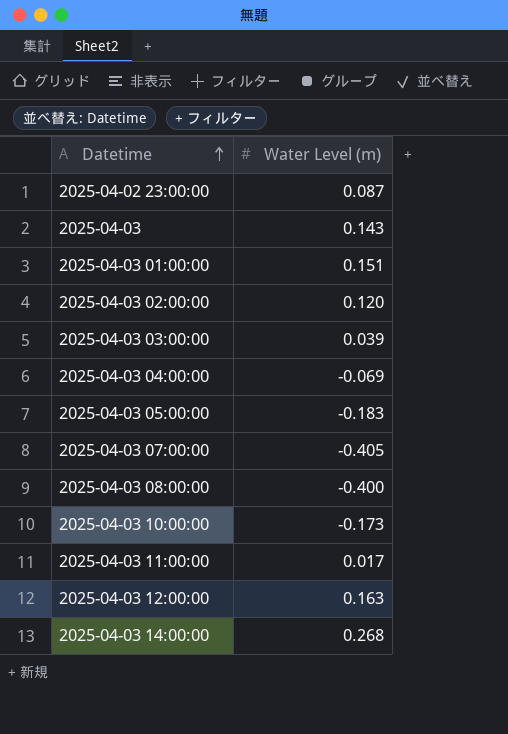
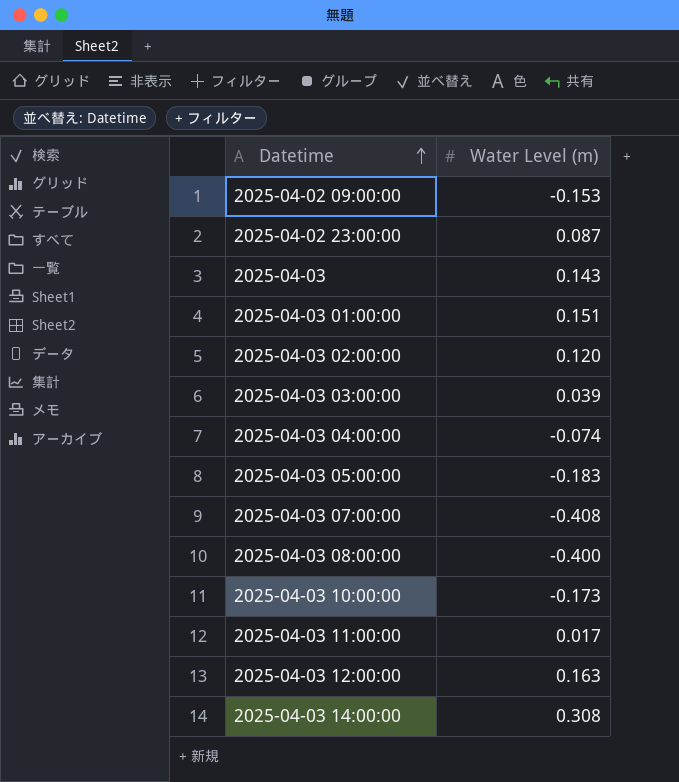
row 2025-04-02 09:00:00: none -> -0.153
2025-04-03 04:00:00 | Water Level (m): -0.069 -> -0.074
2025-04-03 07:00:00 | Water Level (m): -0.405 -> -0.408
2025-04-03 14:00:00 | Water Level (m): 0.268 -> 0.308

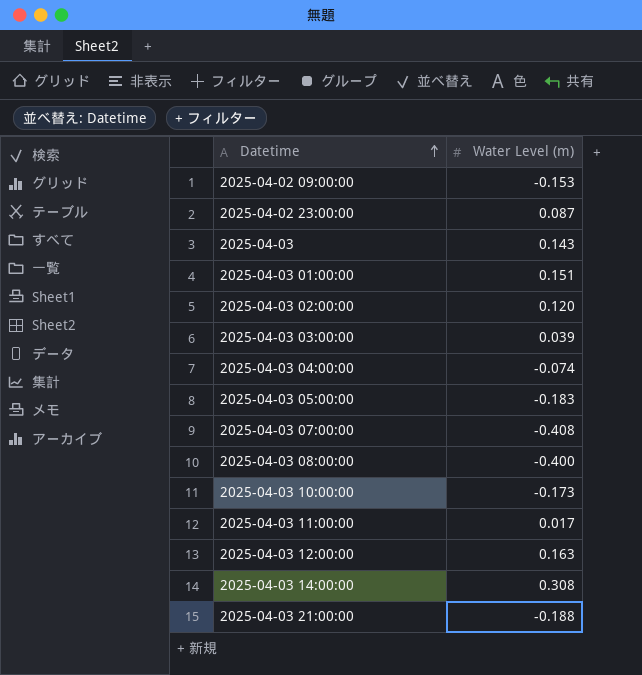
row 2025-04-03 21:00:00: none -> -0.188

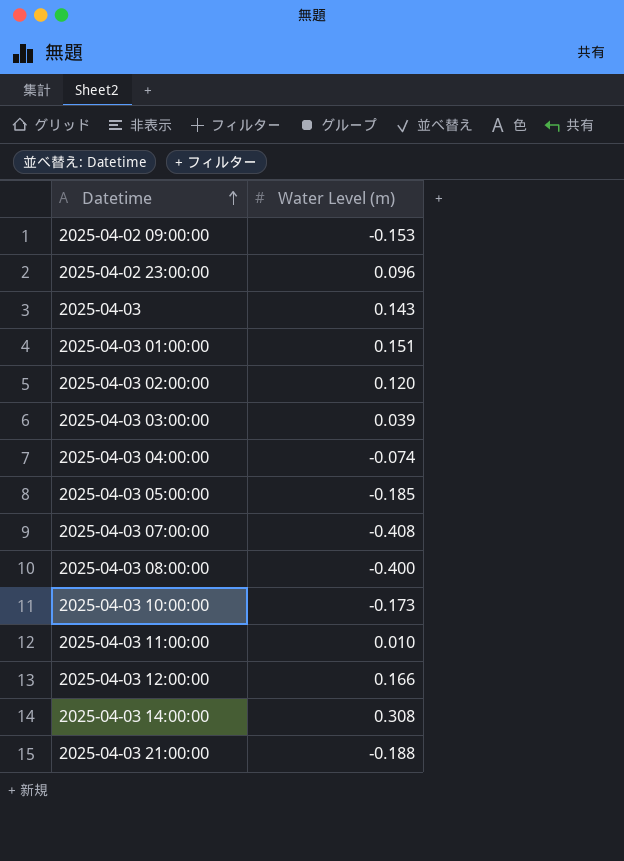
2025-04-02 23:00:00 | Water Level (m): 0.087 -> 0.096
2025-04-03 05:00:00 | Water Level (m): -0.183 -> -0.185
2025-04-03 11:00:00 | Water Level (m): 0.017 -> 0.010
2025-04-03 12:00:00 | Water Level (m): 0.163 -> 0.166

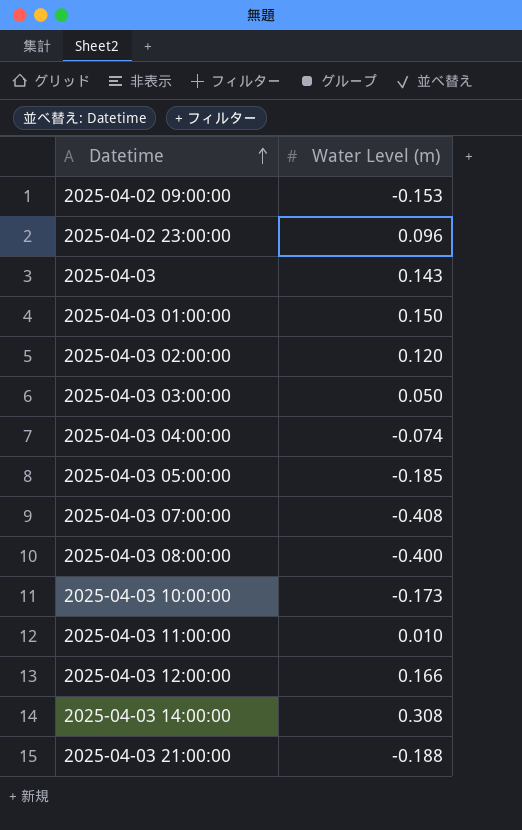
2025-04-03 01:00:00 | Water Level (m): 0.151 -> 0.150
2025-04-03 03:00:00 | Water Level (m): 0.039 -> 0.050

